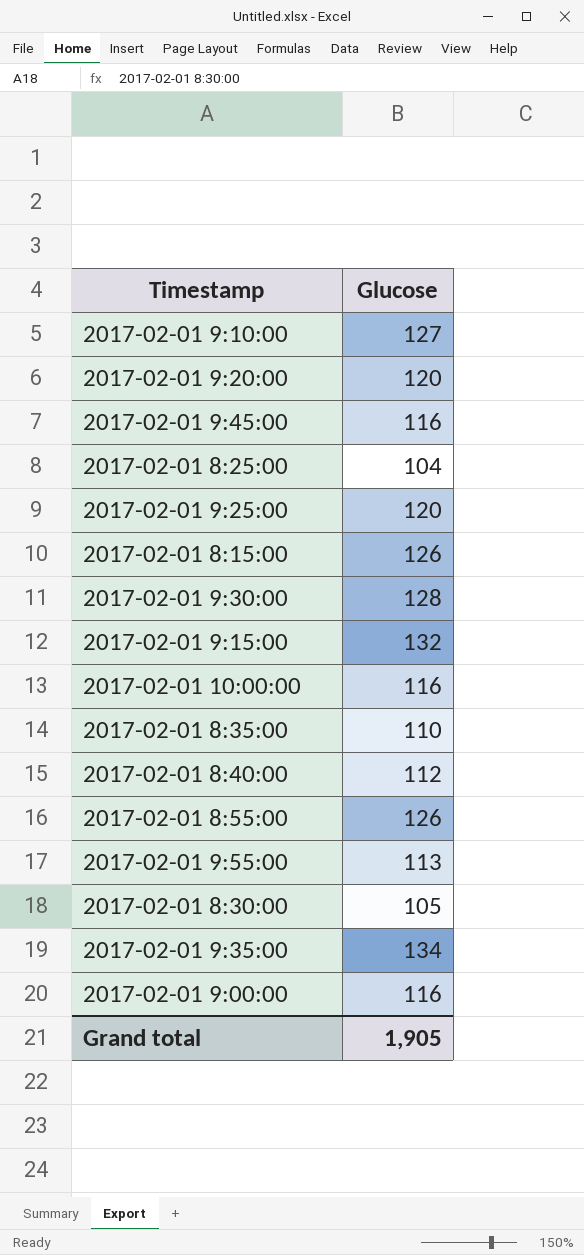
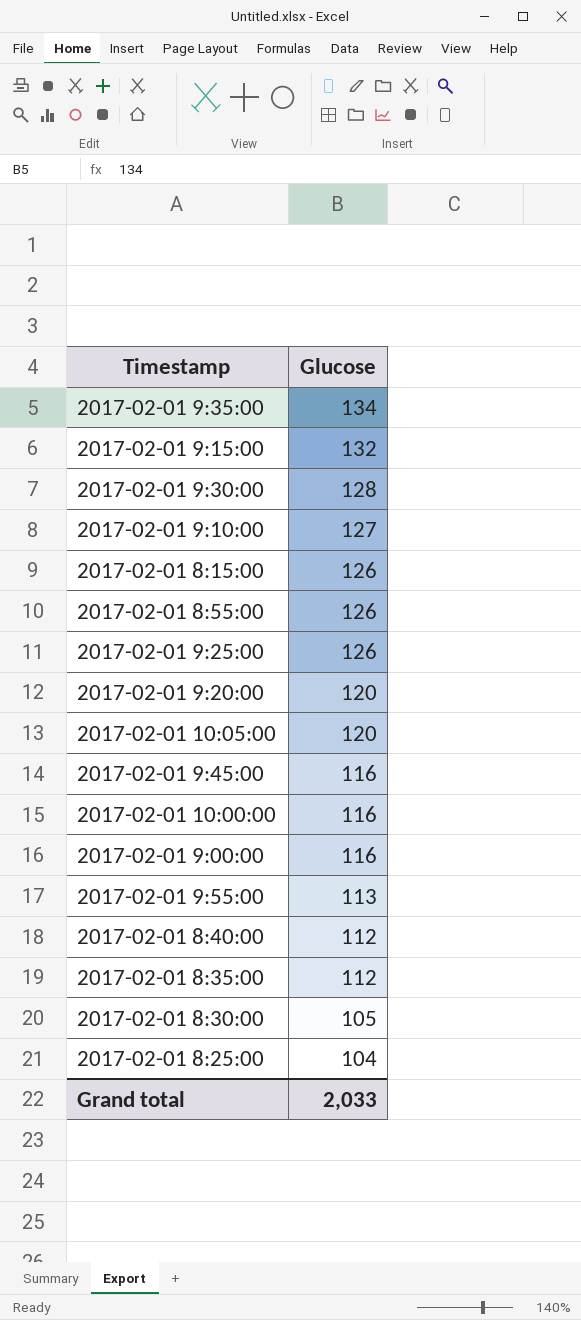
row order: none -> Glucose descending
2017-02-01 9:25:00 | Glucose: 120 -> 126
row 2017-02-01 10:05:00: none -> 120
2017-02-01 8:35:00 | Glucose: 110 -> 112
Grand total | Glucose: 1,905 -> 2,033

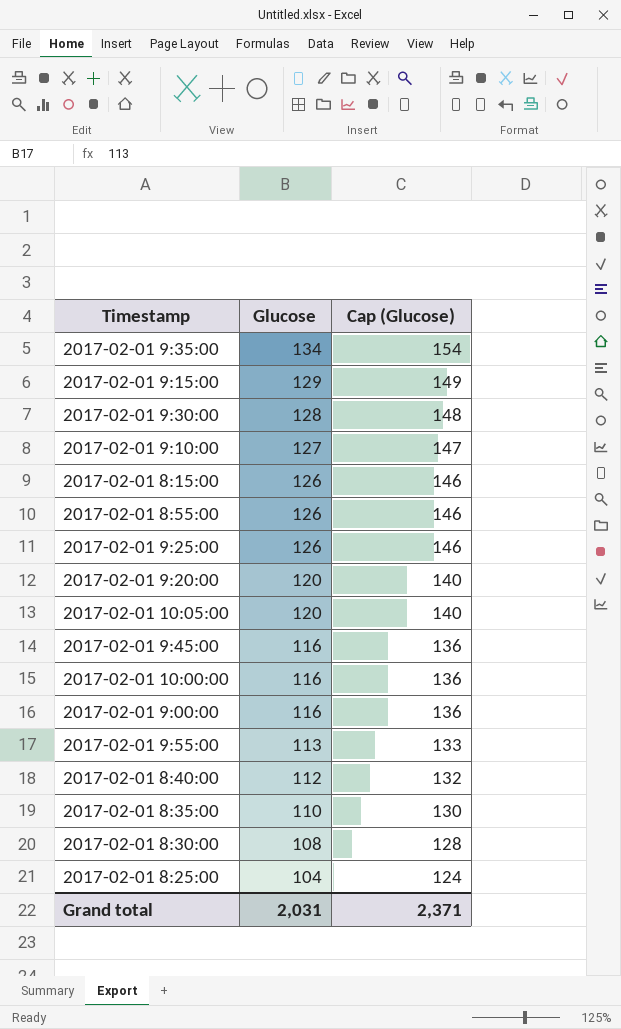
column Cap (Glucose) | formula: none -> [Glucose] + 20
2017-02-01 9:15:00 | Glucose: 132 -> 129
2017-02-01 8:35:00 | Glucose: 112 -> 110
2017-02-01 8:30:00 | Glucose: 105 -> 108
Grand total | Glucose: 2,033 -> 2,031

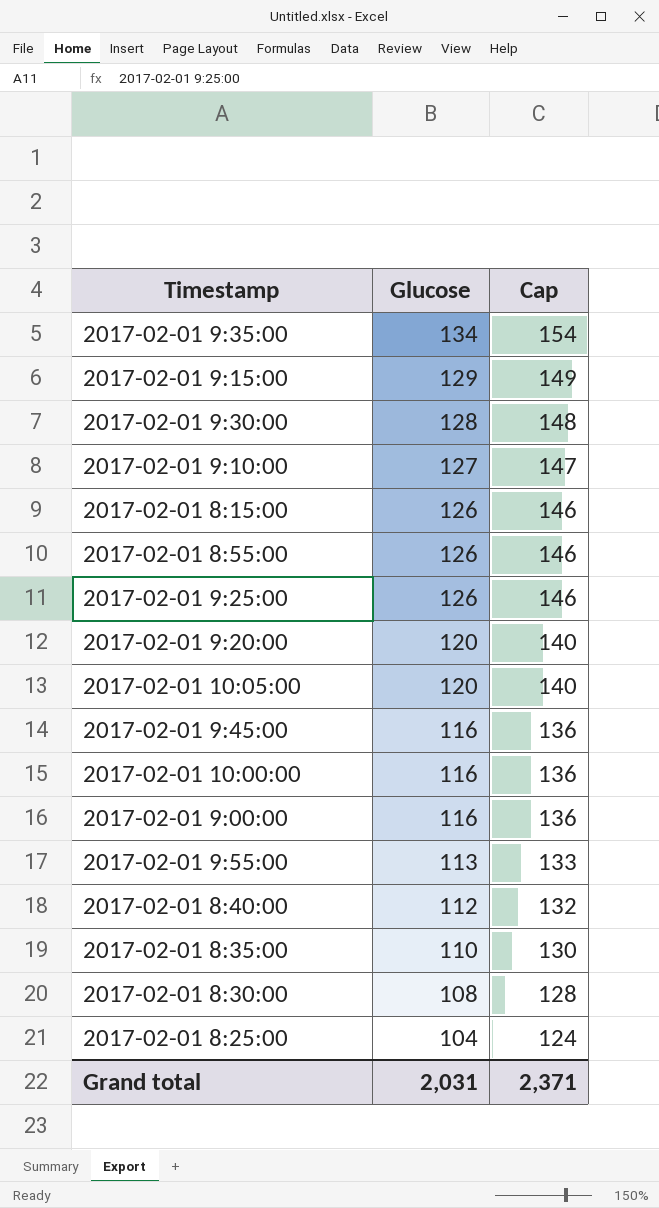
column name: Cap (Glucose) -> Cap

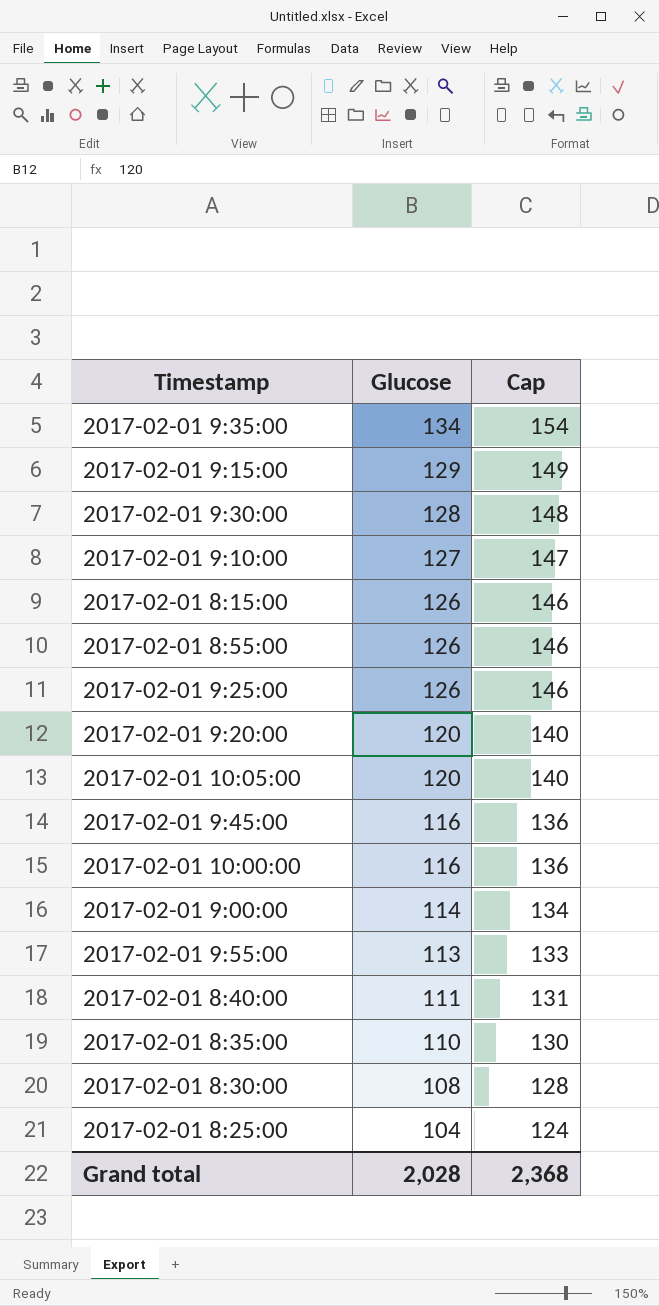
2017-02-01 9:00:00 | Glucose: 116 -> 114
2017-02-01 9:00:00 | Cap: 136 -> 134
2017-02-01 8:40:00 | Glucose: 112 -> 111
2017-02-01 8:40:00 | Cap: 132 -> 131
Grand total | Glucose: 2,031 -> 2,028
Grand total | Cap: 2,371 -> 2,368

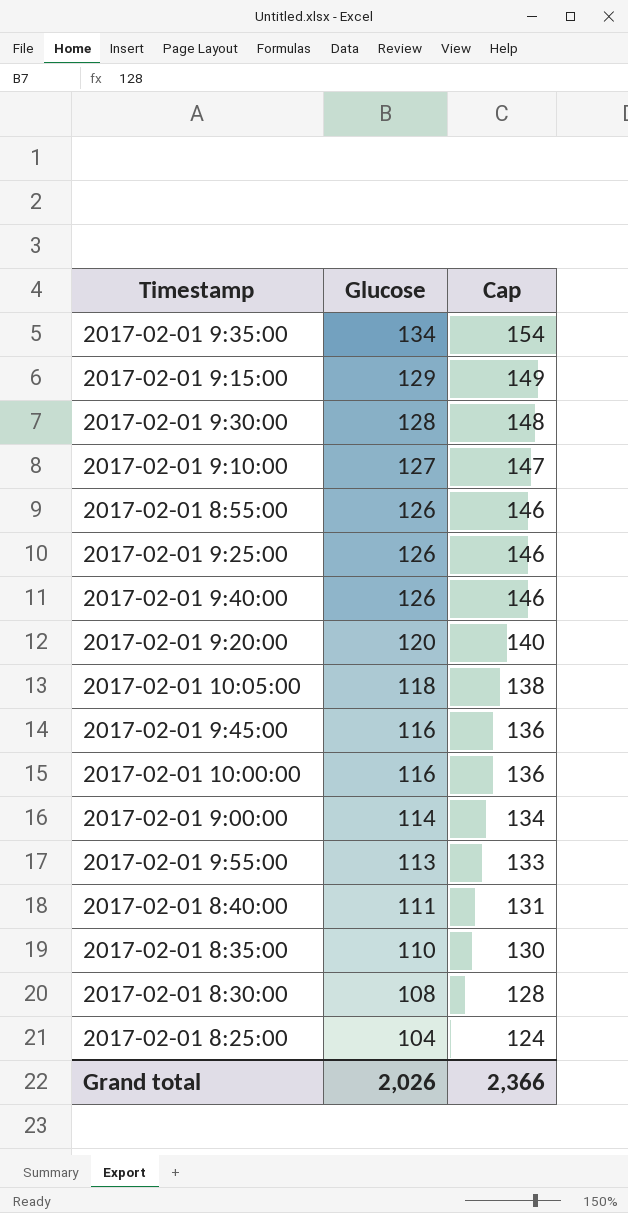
row 2017-02-01 8:15:00: 126 | 146 -> none
row 2017-02-01 9:40:00: none -> 126 | 146
2017-02-01 10:05:00 | Glucose: 120 -> 118
2017-02-01 10:05:00 | Cap: 140 -> 138
Grand total | Glucose: 2,028 -> 2,026
Grand total | Cap: 2,368 -> 2,366

